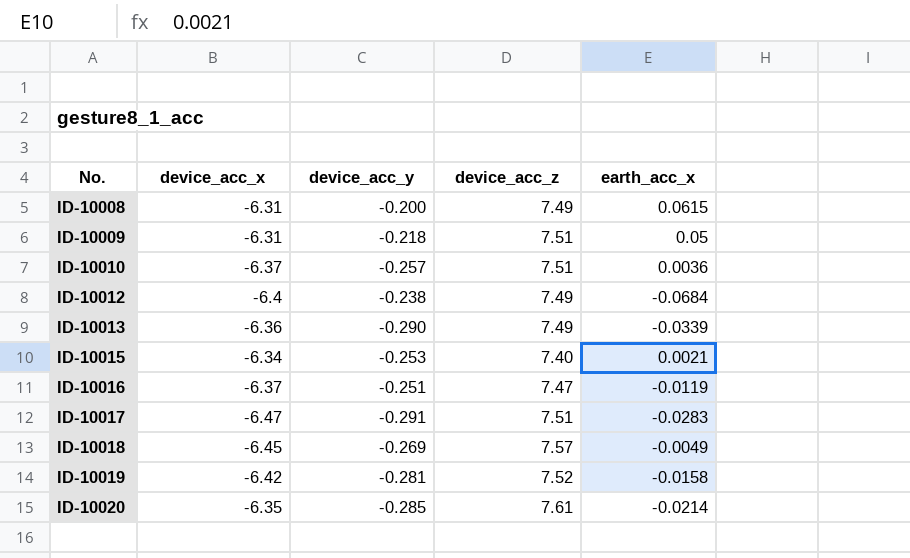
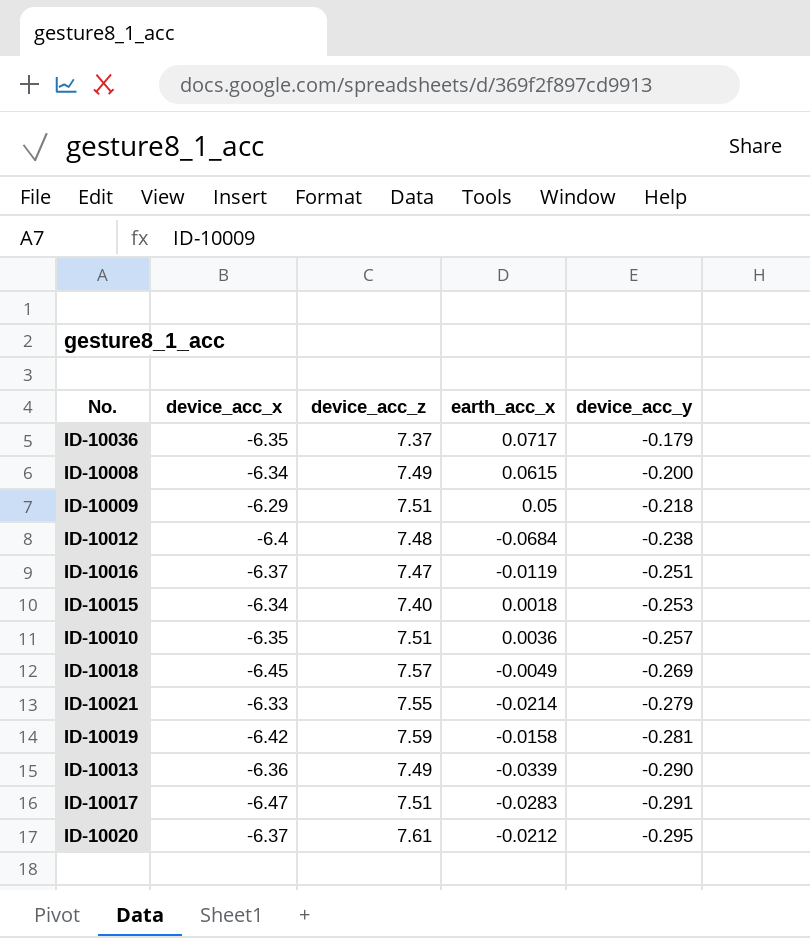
row order: No. ascending -> device_acc_y descending
column device_acc_y | position: 3 -> 5
row ID-10036: none -> -6.35 | 7.37 | 0.0717 | -0.179
ID-10008 | device_acc_x: -6.31 -> -6.34
ID-10009 | device_acc_x: -6.31 -> -6.29
ID-10012 | device_acc_z: 7.49 -> 7.48
ID-10015 | earth_acc_x: 0.0021 -> 0.0018
ID-10010 | device_acc_x: -6.37 -> -6.35
row ID-10021: none -> -6.33 | 7.55 | -0.0214 | -0.279
ID-10019 | device_acc_z: 7.52 -> 7.59
ID-10020 | device_acc_x: -6.35 -> -6.37
ID-10020 | earth_acc_x: -0.0214 -> -0.0212
ID-10020 | device_acc_y: -0.285 -> -0.295

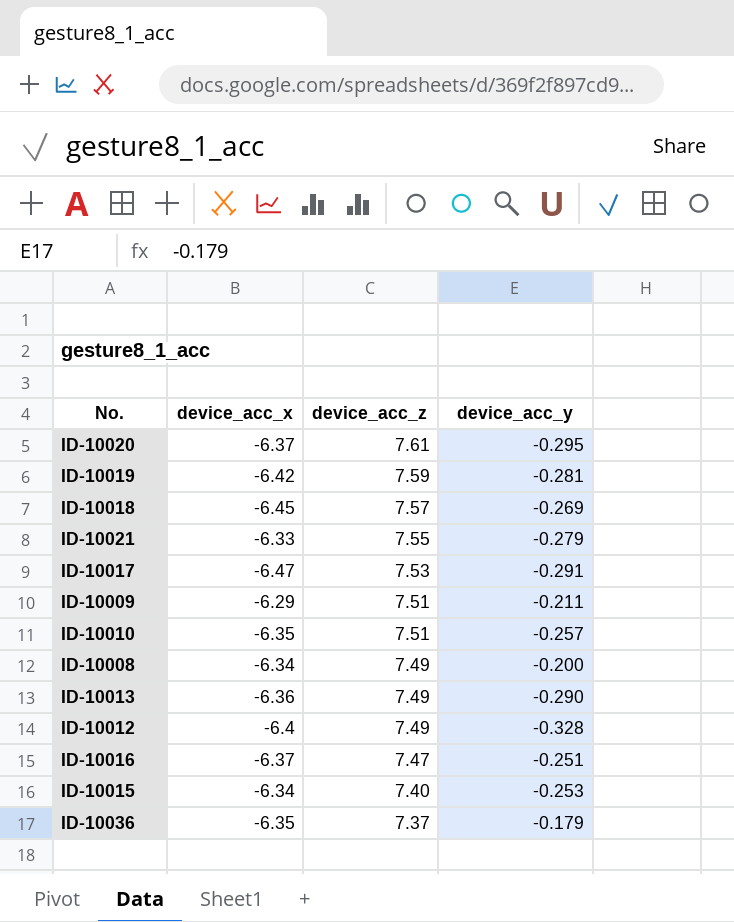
row order: device_acc_y descending -> device_acc_z descending
column earth_acc_x | position: 4 -> none
ID-10017 | device_acc_z: 7.51 -> 7.53
ID-10009 | device_acc_y: -0.218 -> -0.211
ID-10012 | device_acc_z: 7.48 -> 7.49
ID-10012 | device_acc_y: -0.238 -> -0.328

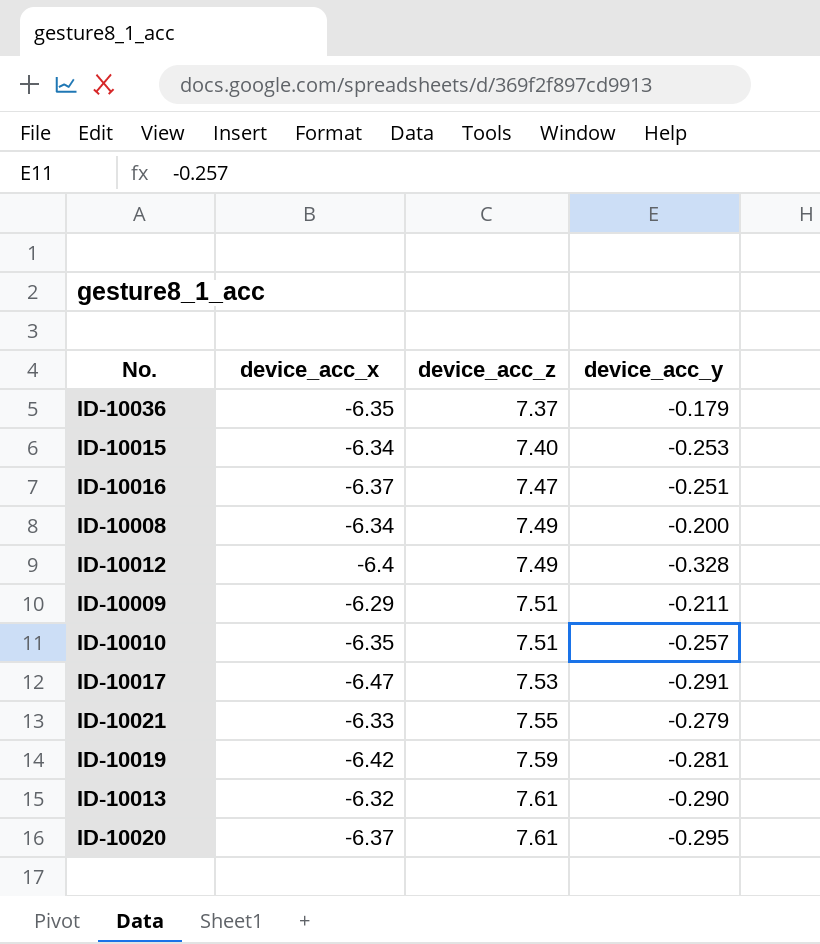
row order: device_acc_z descending -> device_acc_z ascending
row ID-10018: -6.45 | 7.57 | -0.269 -> none
ID-10013 | device_acc_x: -6.36 -> -6.32
ID-10013 | device_acc_z: 7.49 -> 7.61

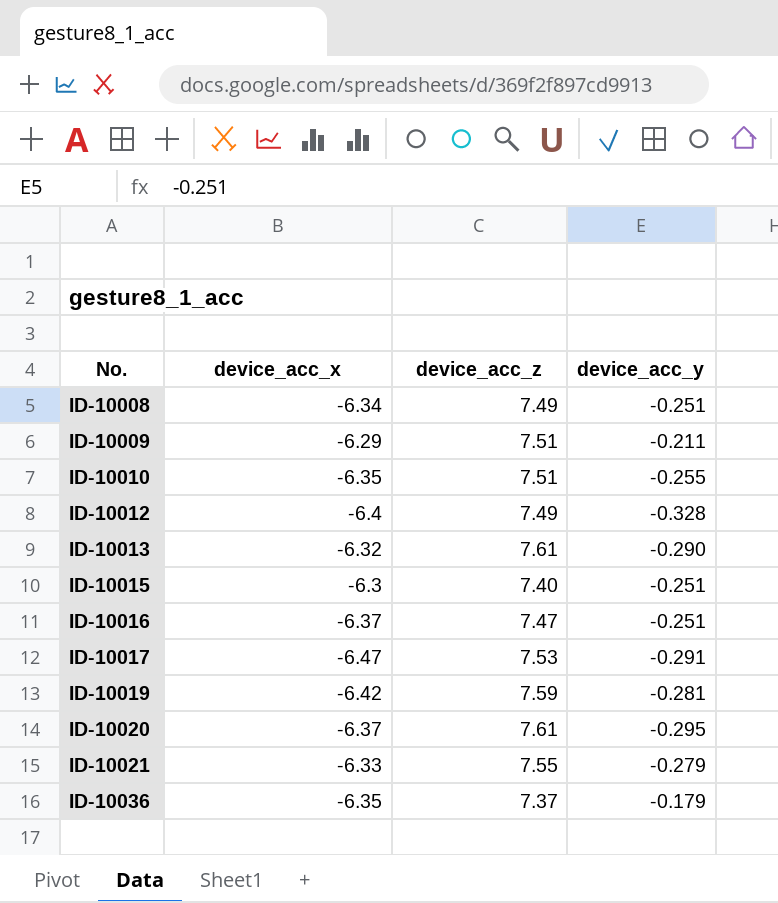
row order: device_acc_z ascending -> No. ascending
ID-10008 | device_acc_y: -0.200 -> -0.251
ID-10010 | device_acc_y: -0.257 -> -0.255
ID-10015 | device_acc_x: -6.34 -> -6.3
ID-10015 | device_acc_y: -0.253 -> -0.251

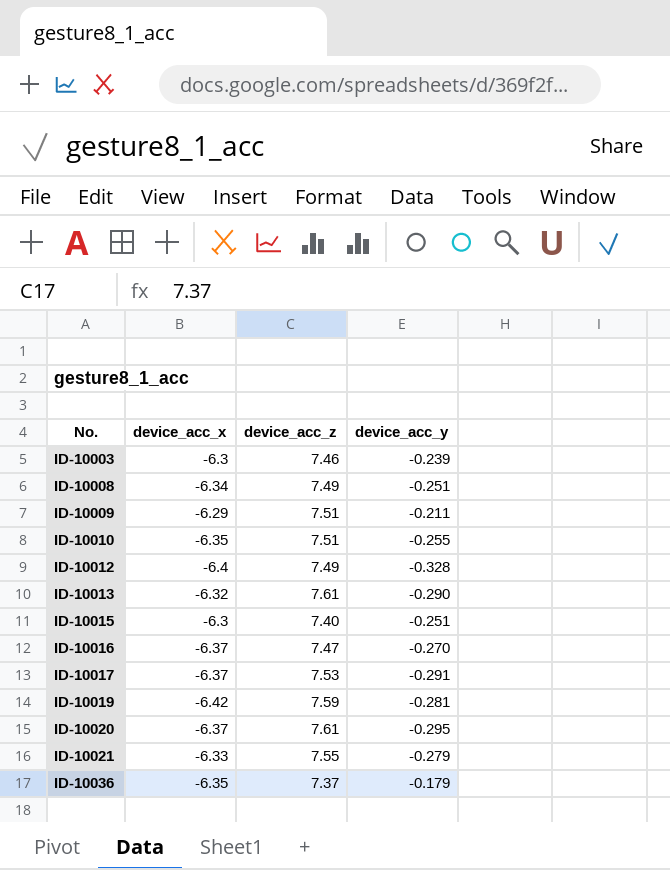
row ID-10003: none -> -6.3 | 7.46 | -0.239
ID-10016 | device_acc_y: -0.251 -> -0.270
ID-10017 | device_acc_x: -6.47 -> -6.37

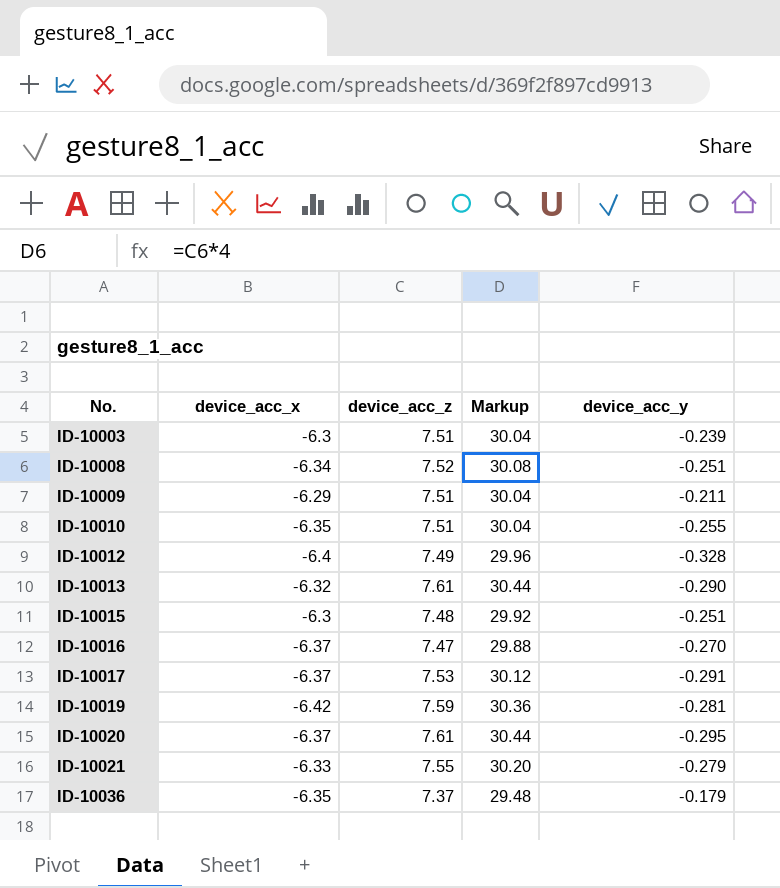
column Markup | formula: none -> [device_acc_z] * 4
ID-10003 | device_acc_z: 7.46 -> 7.51
ID-10008 | device_acc_z: 7.49 -> 7.52
ID-10015 | device_acc_z: 7.40 -> 7.48

